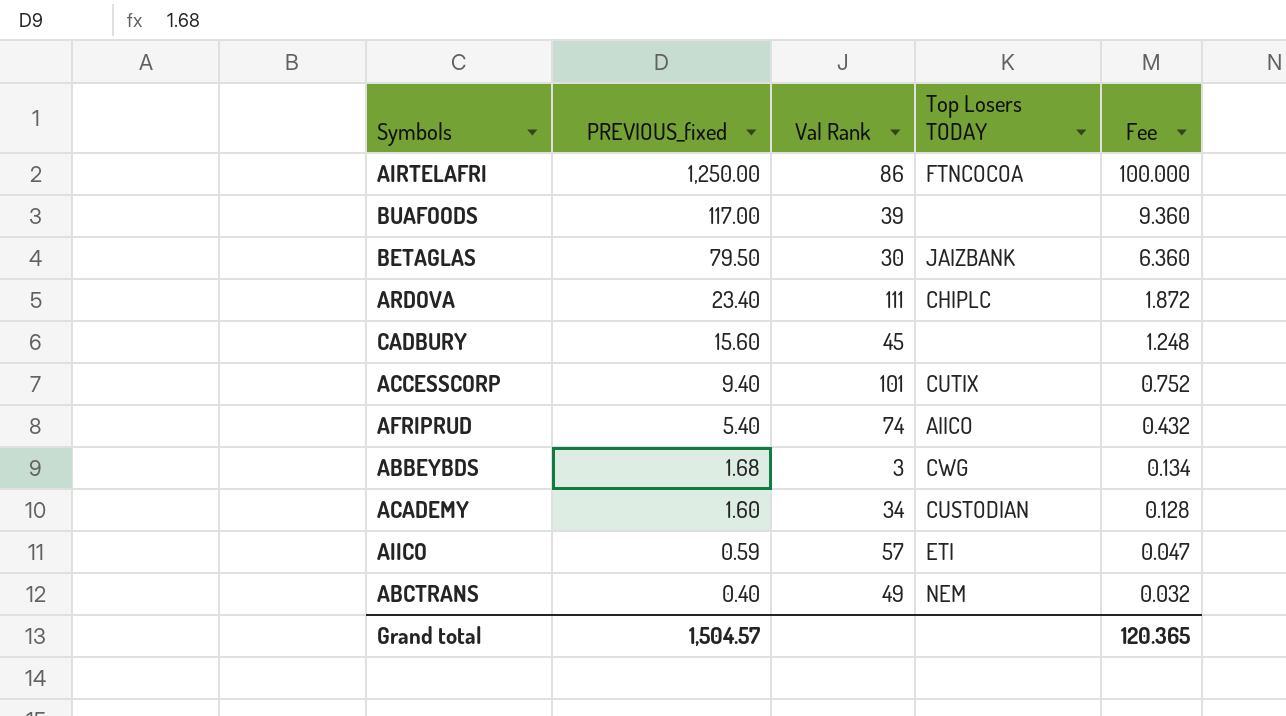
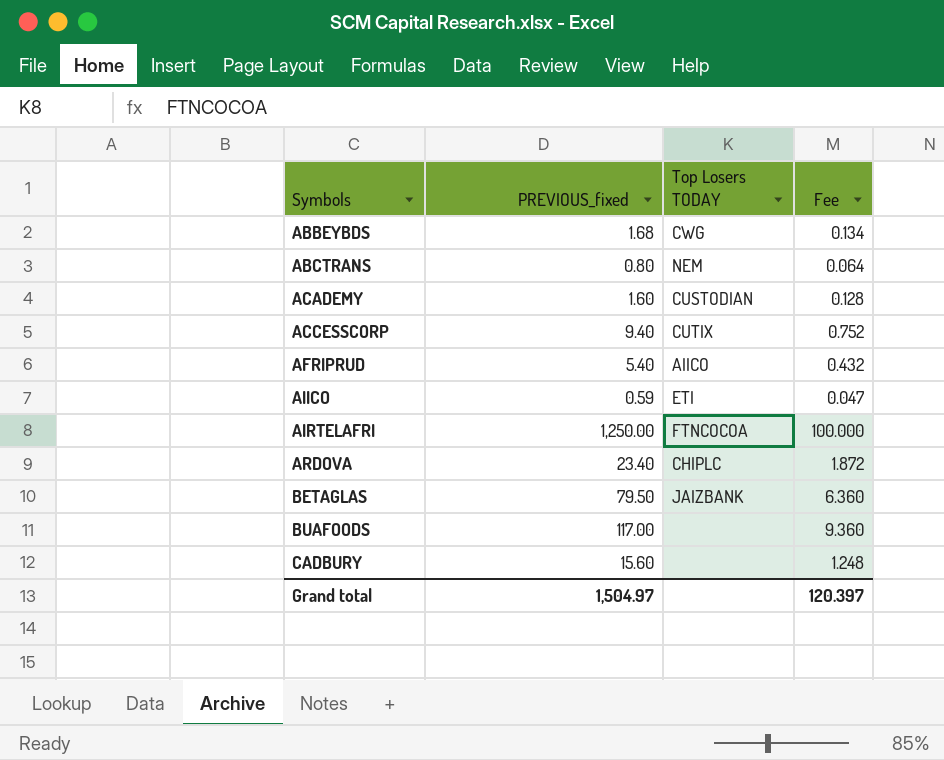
row order: PREVIOUS_fixed descending -> Symbols ascending
column Val Rank | position: 3 -> none
ABCTRANS | PREVIOUS_fixed: 0.40 -> 0.80
ABCTRANS | Fee: 0.032 -> 0.064
Grand total | PREVIOUS_fixed: 1,504.57 -> 1,504.97
Grand total | Fee: 120.365 -> 120.397

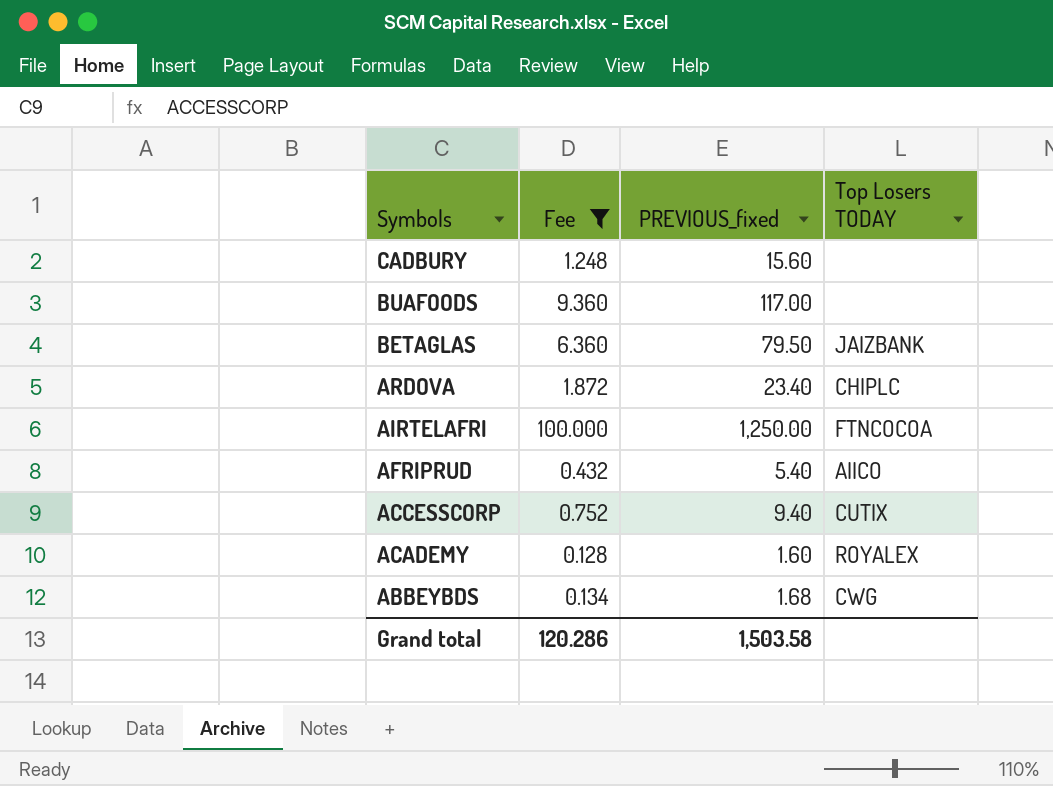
filter: none -> Fee >= 0.128
row order: Symbols ascending -> Symbols descending
column Fee | position: 4 -> 2
ACADEMY | Top Losers TODAY: CUSTODIAN -> ROYALEX
Grand total | Fee: 120.397 -> 120.286
Grand total | PREVIOUS_fixed: 1,504.97 -> 1,503.58

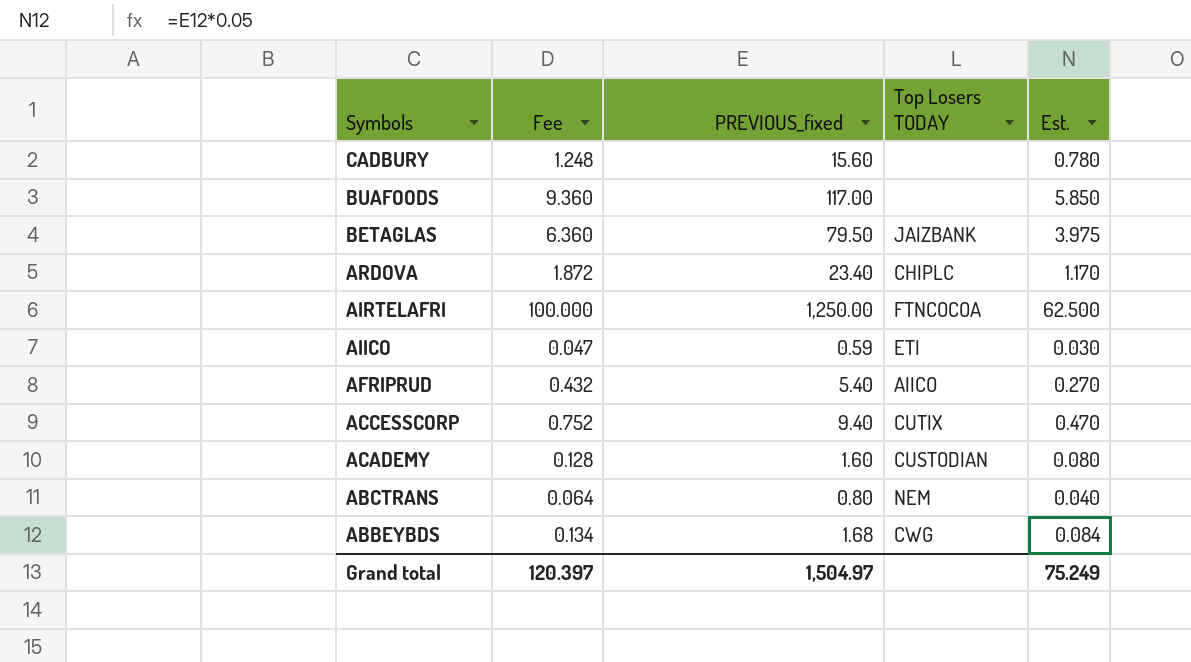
filter: Fee >= 0.128 -> none
column Est. | formula: none -> [PREVIOUS_fixed] * 0.05
ACADEMY | Top Losers TODAY: ROYALEX -> CUSTODIAN
Grand total | Fee: 120.286 -> 120.397
Grand total | PREVIOUS_fixed: 1,503.58 -> 1,504.97

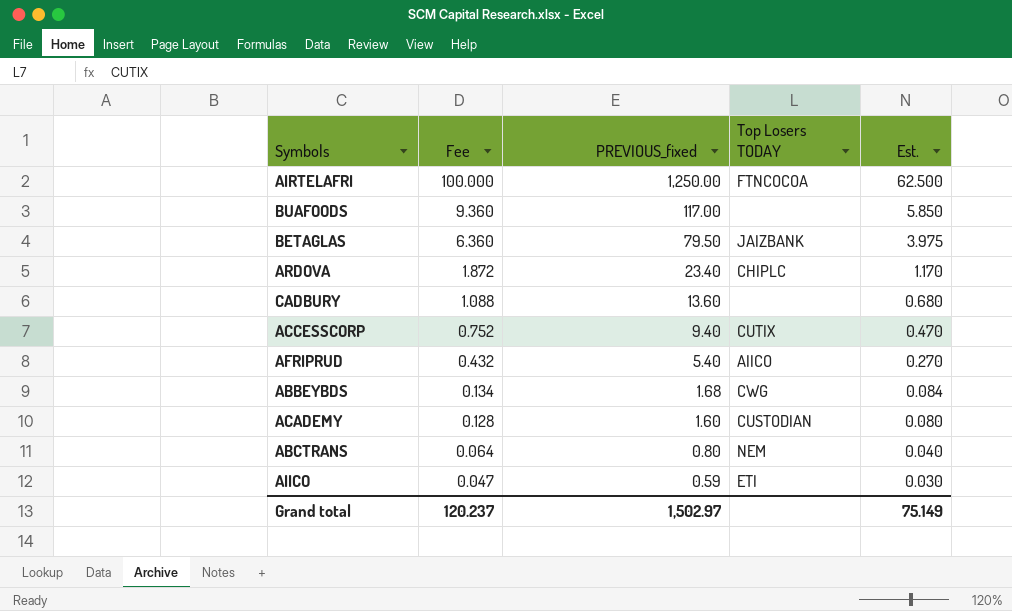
row order: Symbols descending -> Fee descending
CADBURY | Fee: 1.248 -> 1.088
CADBURY | PREVIOUS_fixed: 15.60 -> 13.60
CADBURY | Est.: 0.780 -> 0.680
Grand total | Fee: 120.397 -> 120.237
Grand total | PREVIOUS_fixed: 1,504.97 -> 1,502.97
Grand total | Est.: 75.249 -> 75.149

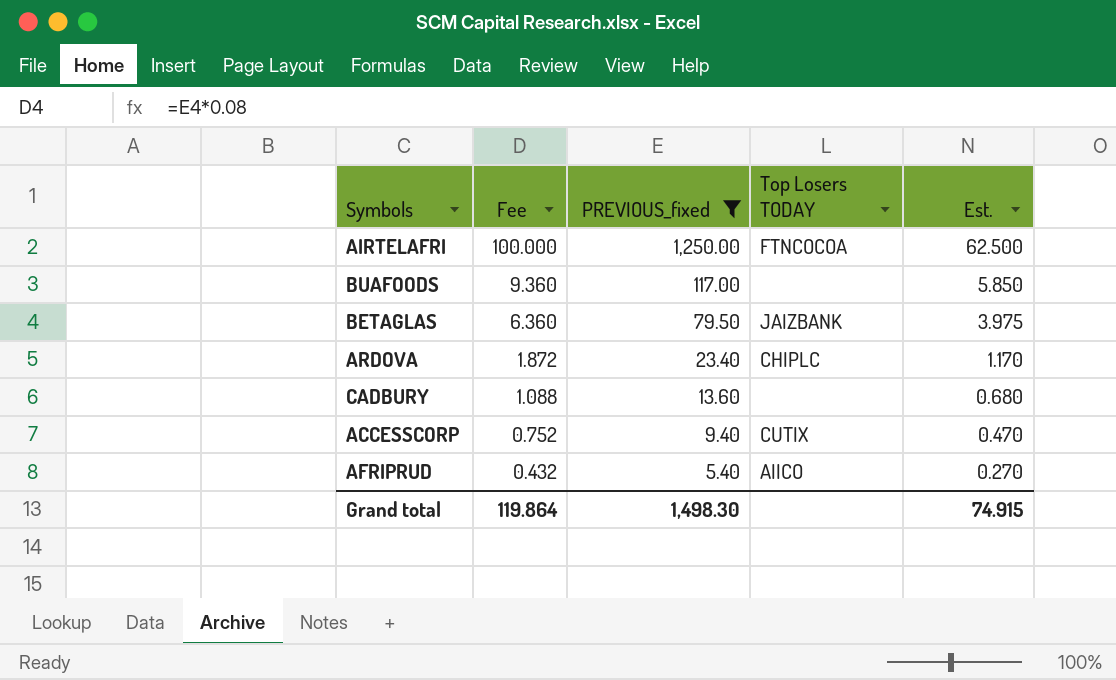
filter: none -> PREVIOUS_fixed >= 5.40
Grand total | Fee: 120.237 -> 119.864
Grand total | PREVIOUS_fixed: 1,502.97 -> 1,498.30
Grand total | Est.: 75.149 -> 74.915

